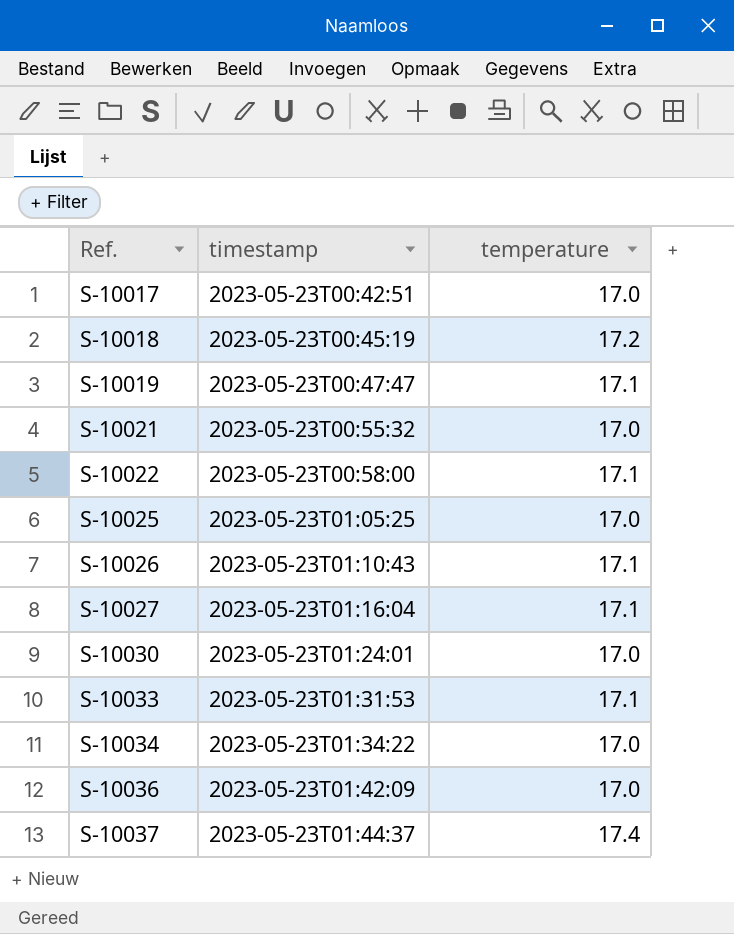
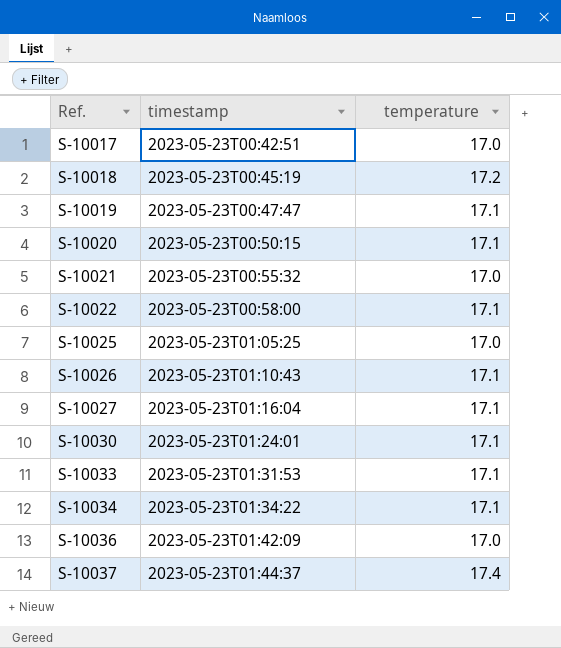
row S-10020: none -> 2023-05-23T00:50:15 | 17.1
S-10030 | temperature: 17.0 -> 17.1
S-10034 | temperature: 17.0 -> 17.1

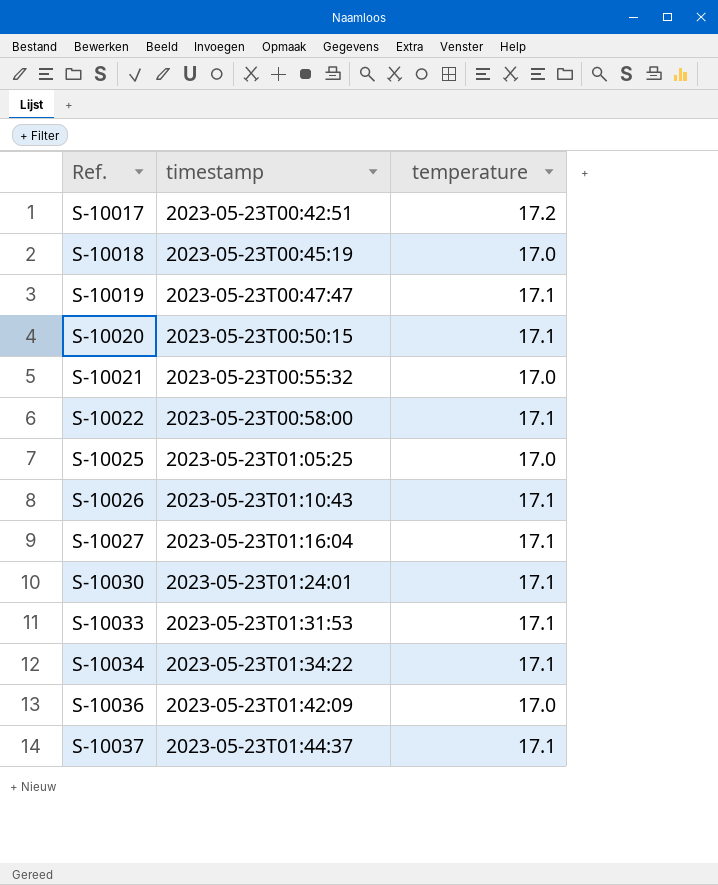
S-10017 | temperature: 17.0 -> 17.2
S-10018 | temperature: 17.2 -> 17.0
S-10037 | temperature: 17.4 -> 17.1

